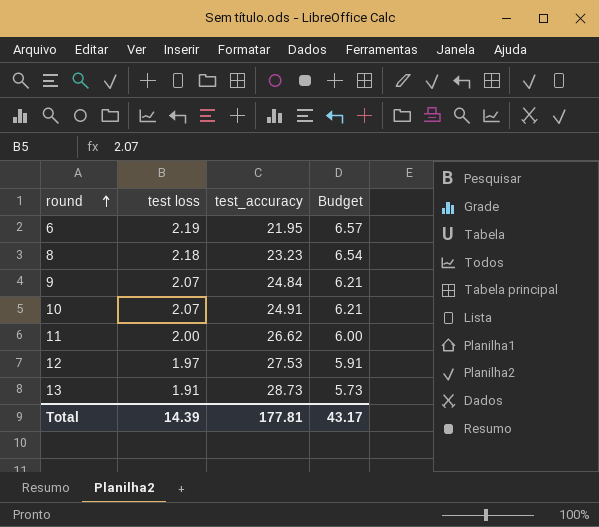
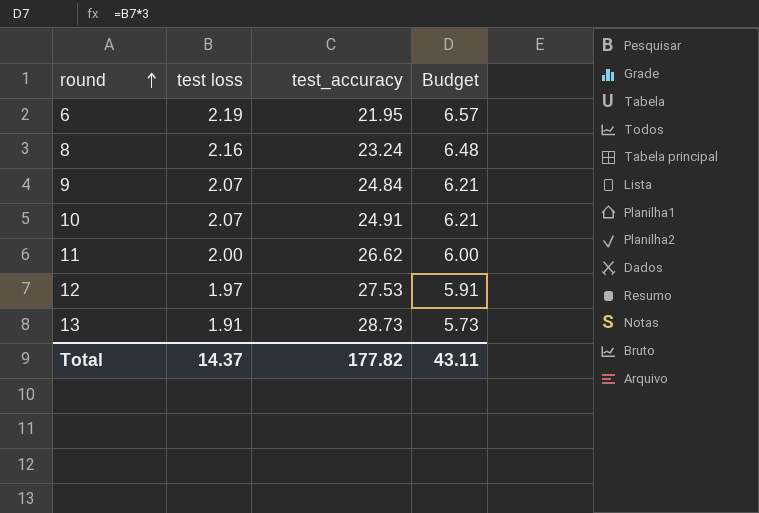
8 | test loss: 2.18 -> 2.16
8 | test_accuracy: 23.23 -> 23.24
8 | Budget: 6.54 -> 6.48
Total | test loss: 14.39 -> 14.37
Total | test_accuracy: 177.81 -> 177.82
Total | Budget: 43.17 -> 43.11

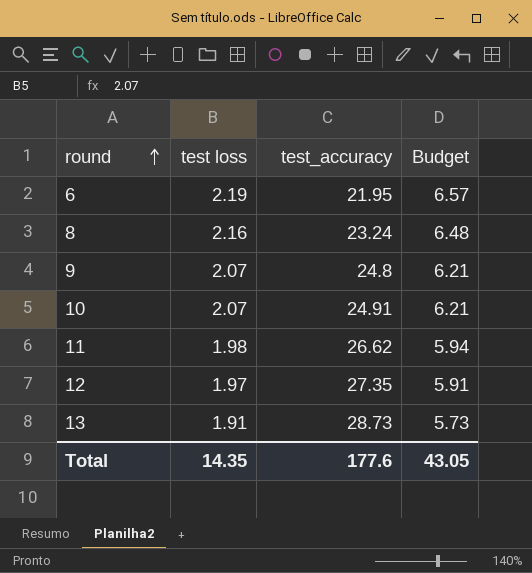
9 | test_accuracy: 24.84 -> 24.8
11 | test loss: 2.00 -> 1.98
11 | Budget: 6.00 -> 5.94
12 | test_accuracy: 27.53 -> 27.35
Total | test loss: 14.37 -> 14.35
Total | test_accuracy: 177.82 -> 177.6
Total | Budget: 43.11 -> 43.05

